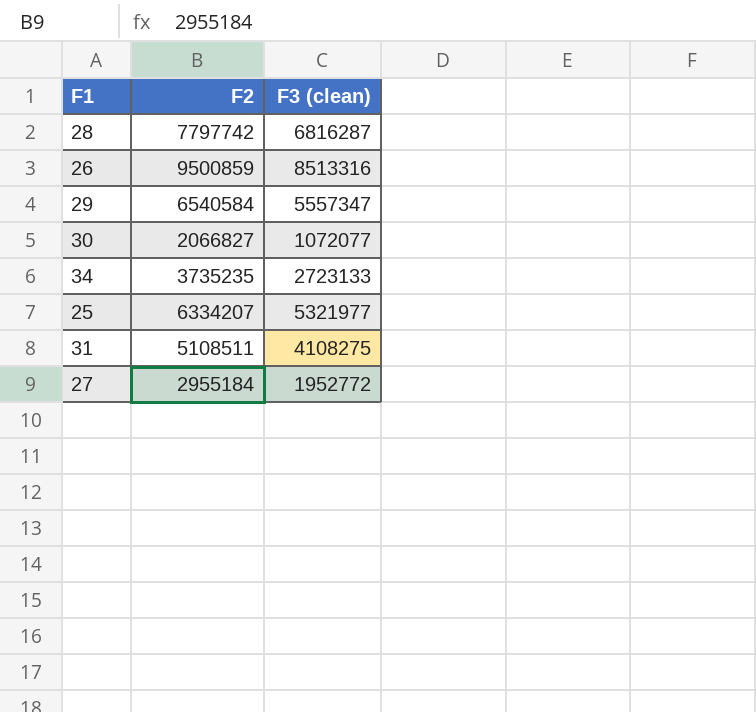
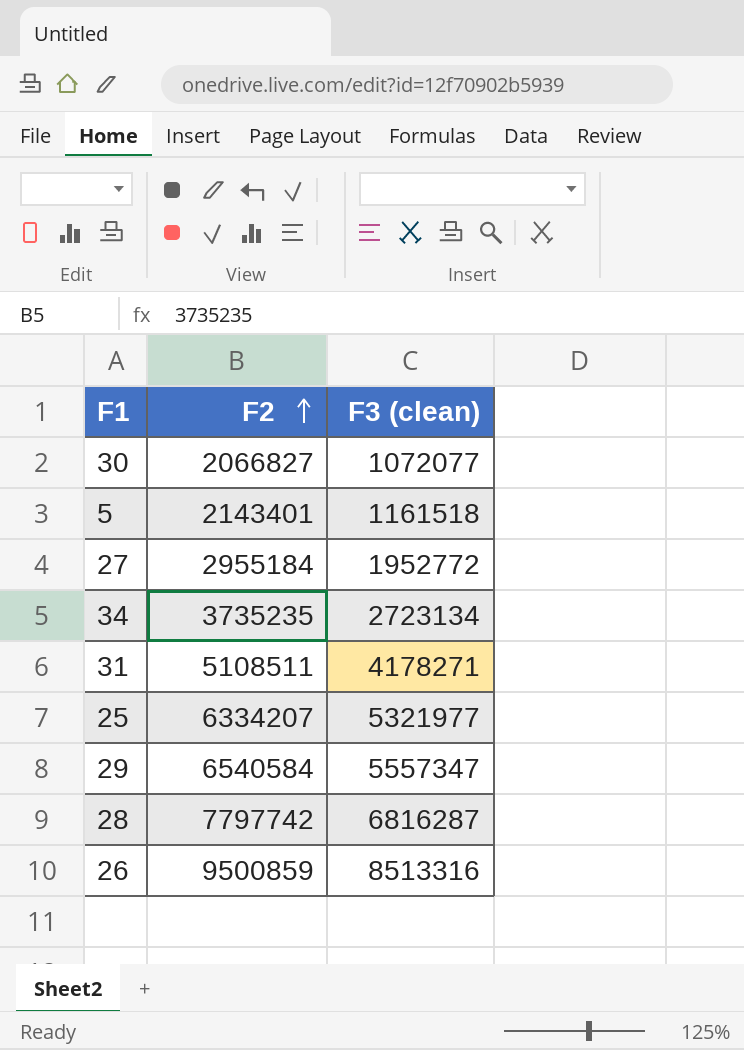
row order: none -> F2 ascending
row 5: none -> 2143401 | 1161518
34 | F3 (clean): 2723133 -> 2723134
31 | F3 (clean): 4108275 -> 4178271

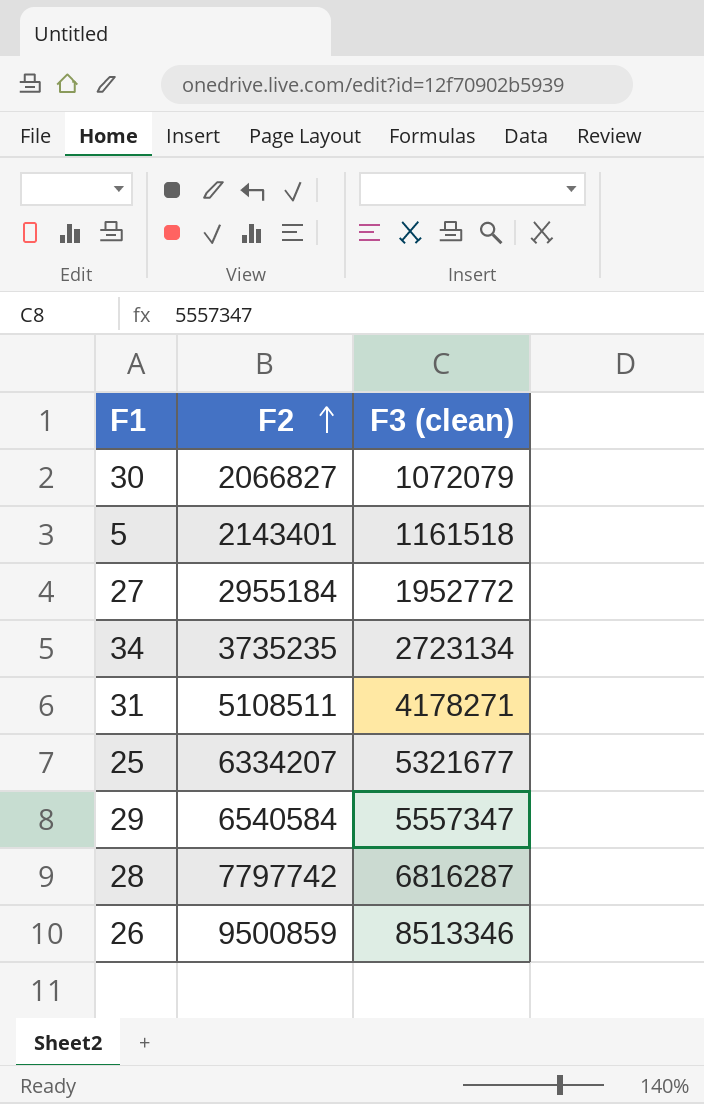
30 | F3 (clean): 1072077 -> 1072079
25 | F3 (clean): 5321977 -> 5321677
26 | F3 (clean): 8513316 -> 8513346

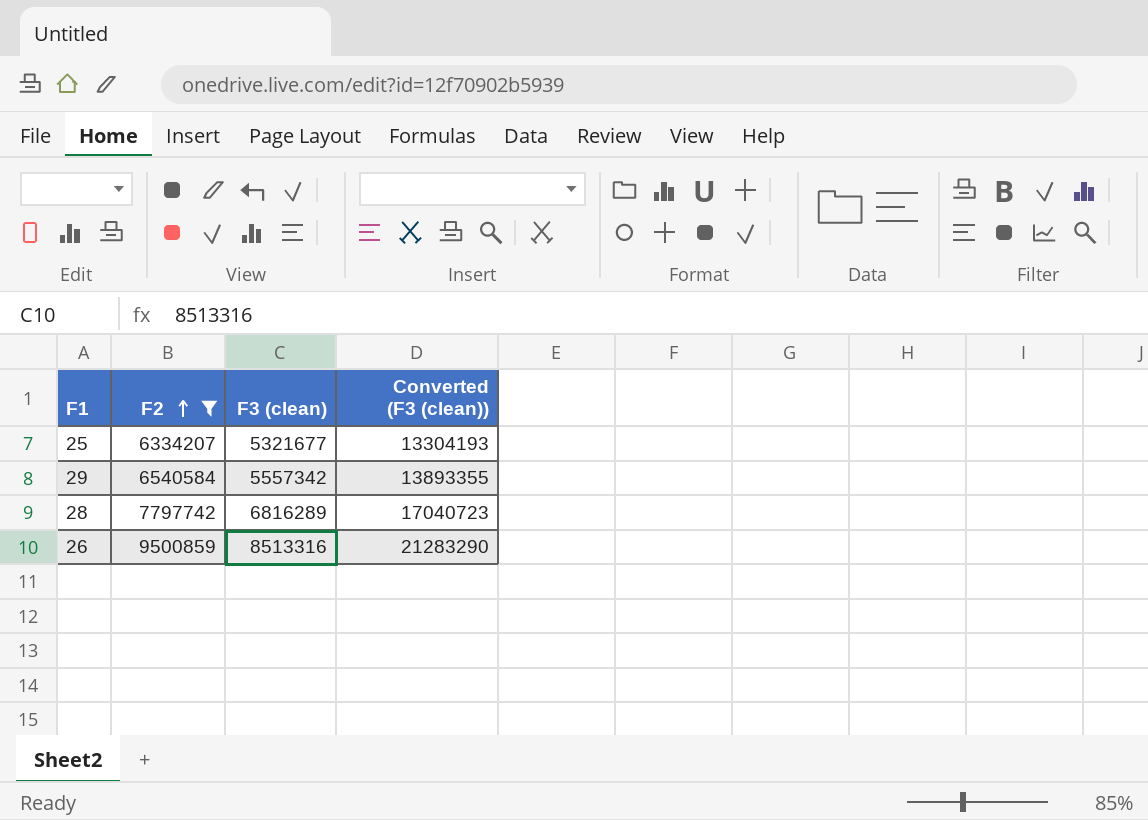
filter: none -> F2 >= 6334207
column Converted (F3 (clean)) | formula: none -> [F3 (clean)] * 2.5
29 | F3 (clean): 5557347 -> 5557342
28 | F3 (clean): 6816287 -> 6816289
26 | F3 (clean): 8513346 -> 8513316

